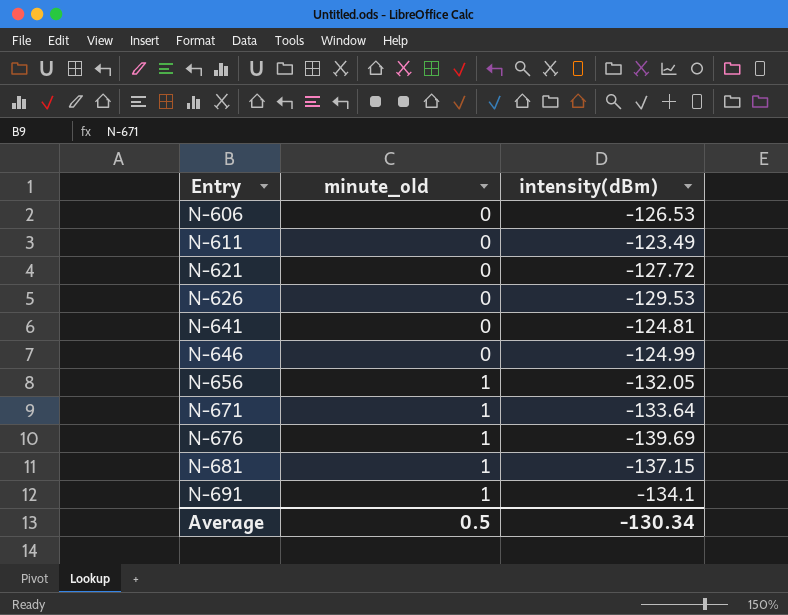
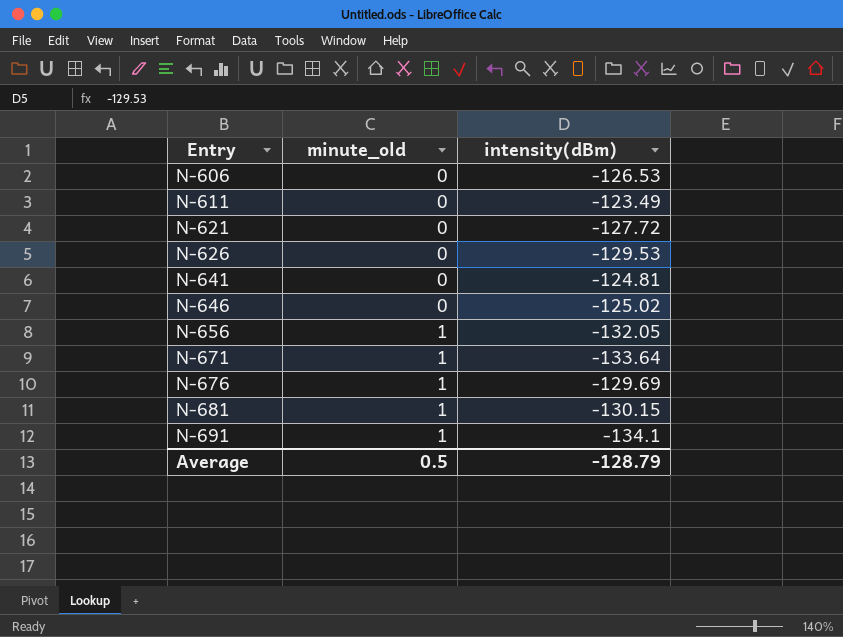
N-646 | intensity(dBm): -124.99 -> -125.02
N-676 | intensity(dBm): -139.69 -> -129.69
N-681 | intensity(dBm): -137.15 -> -130.15
Average | intensity(dBm): -130.34 -> -128.79

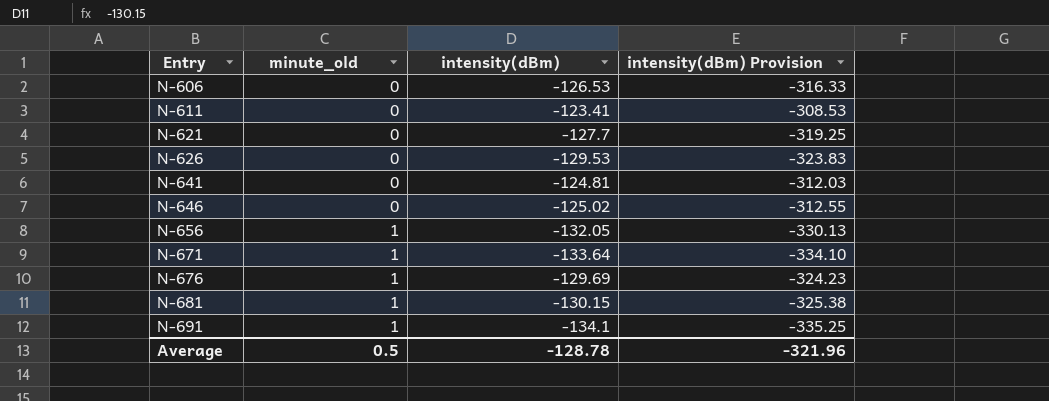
column intensity(dBm) Provision | formula: none -> [intensity(dBm)] * 2.5
N-611 | intensity(dBm): -123.49 -> -123.41
N-621 | intensity(dBm): -127.72 -> -127.7
Average | intensity(dBm): -128.79 -> -128.78

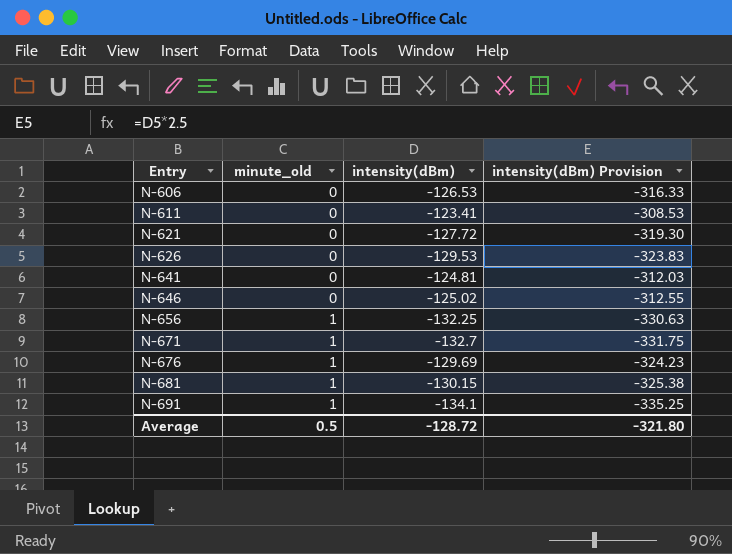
N-621 | intensity(dBm): -127.7 -> -127.72
N-621 | intensity(dBm) Provision: -319.25 -> -319.30
N-656 | intensity(dBm): -132.05 -> -132.25
N-656 | intensity(dBm) Provision: -330.13 -> -330.63
N-671 | intensity(dBm): -133.64 -> -132.7
N-671 | intensity(dBm) Provision: -334.10 -> -331.75
Average | intensity(dBm): -128.78 -> -128.72
Average | intensity(dBm) Provision: -321.96 -> -321.80

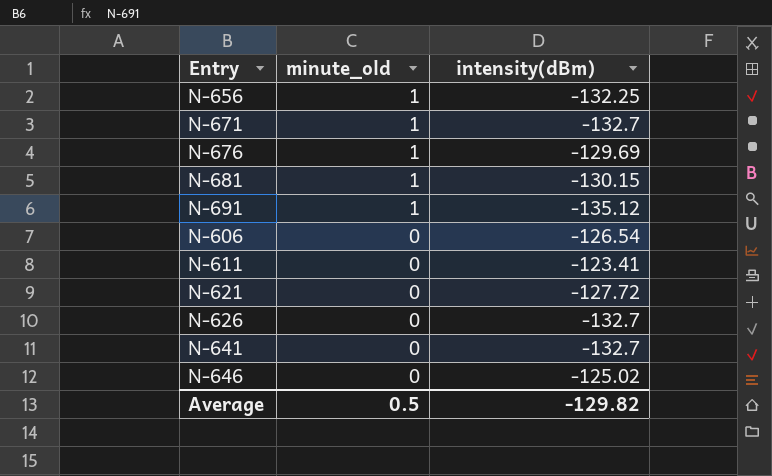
row order: Entry ascending -> minute_old descending
column intensity(dBm) Provision | formula: [intensity(dBm)] * 2.5 -> none
N-691 | intensity(dBm): -134.1 -> -135.12
N-606 | intensity(dBm): -126.53 -> -126.54
N-626 | intensity(dBm): -129.53 -> -132.7
N-641 | intensity(dBm): -124.81 -> -132.7
Average | intensity(dBm): -128.72 -> -129.82

